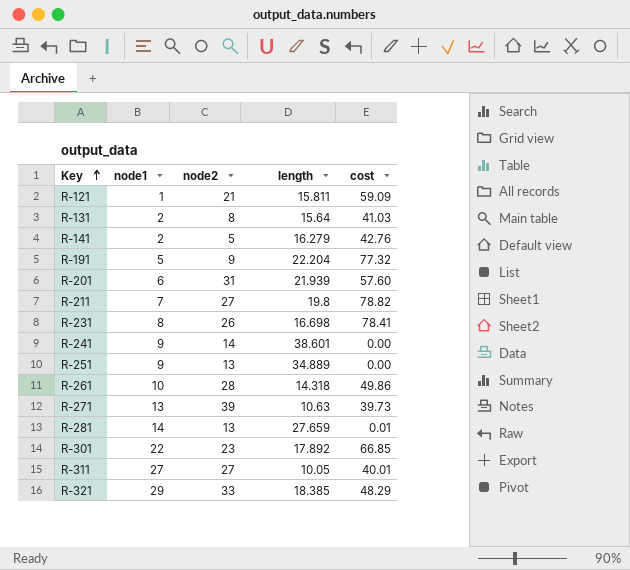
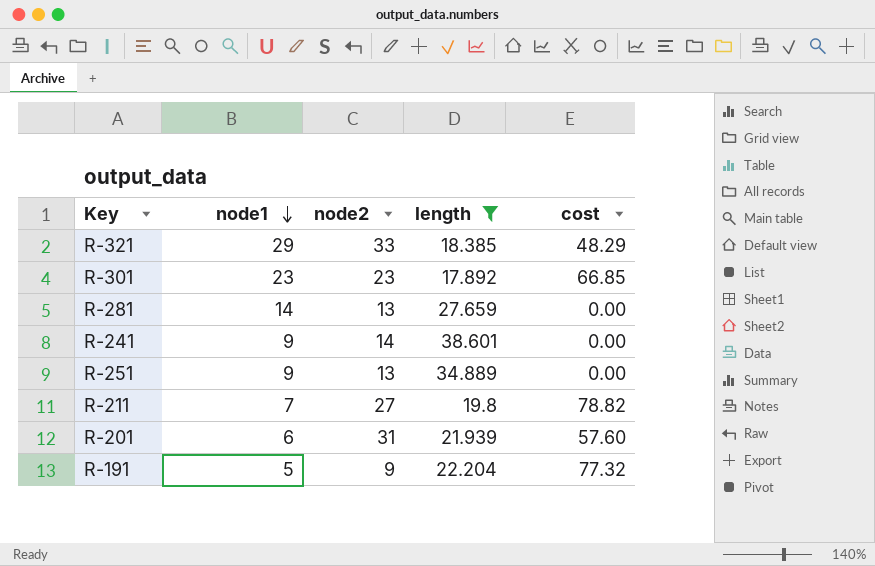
filter: none -> length >= 17.892
row order: Key ascending -> node1 descending
R-301 | node1: 22 -> 23
R-281 | cost: 0.01 -> 0.00

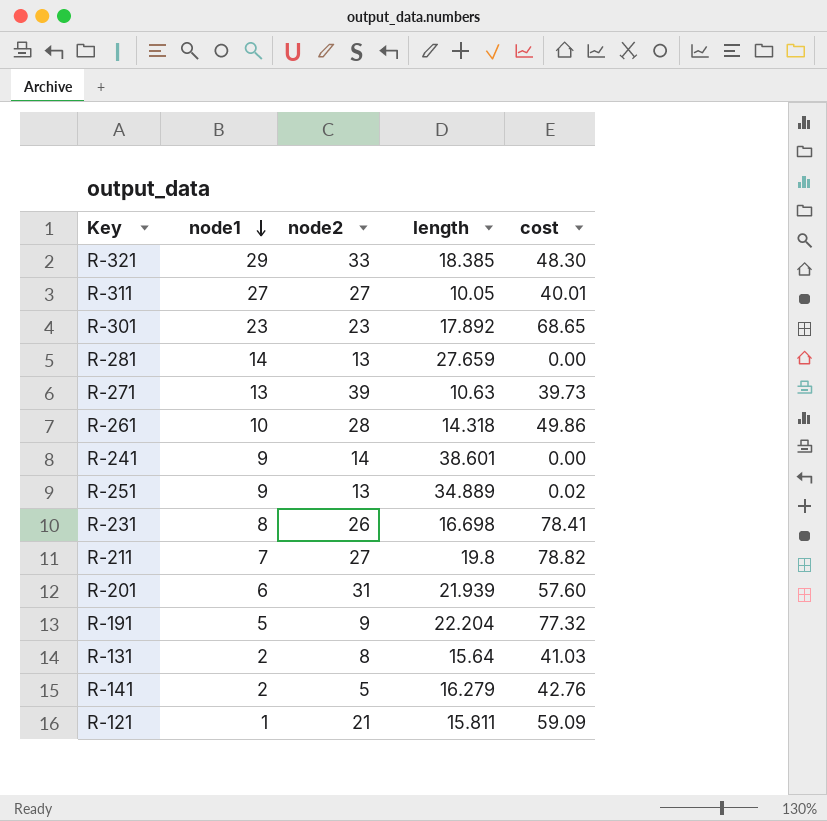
filter: length >= 17.892 -> none
R-321 | cost: 48.29 -> 48.30
R-301 | cost: 66.85 -> 68.65
R-251 | cost: 0.00 -> 0.02

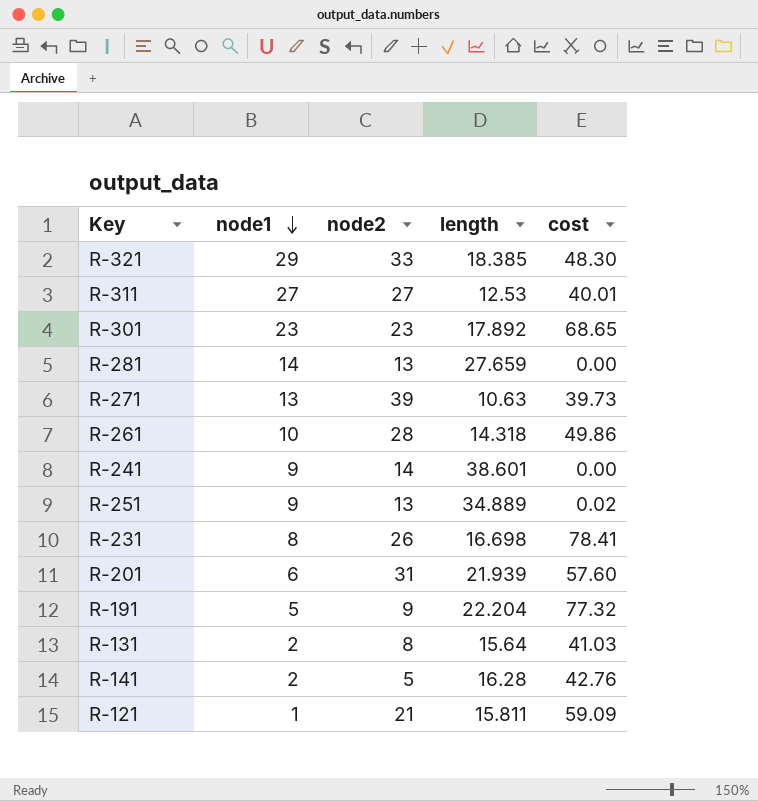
row R-211: 7 | 27 | 19.8 | 78.82 -> none
R-311 | length: 10.05 -> 12.53
R-141 | length: 16.279 -> 16.28

